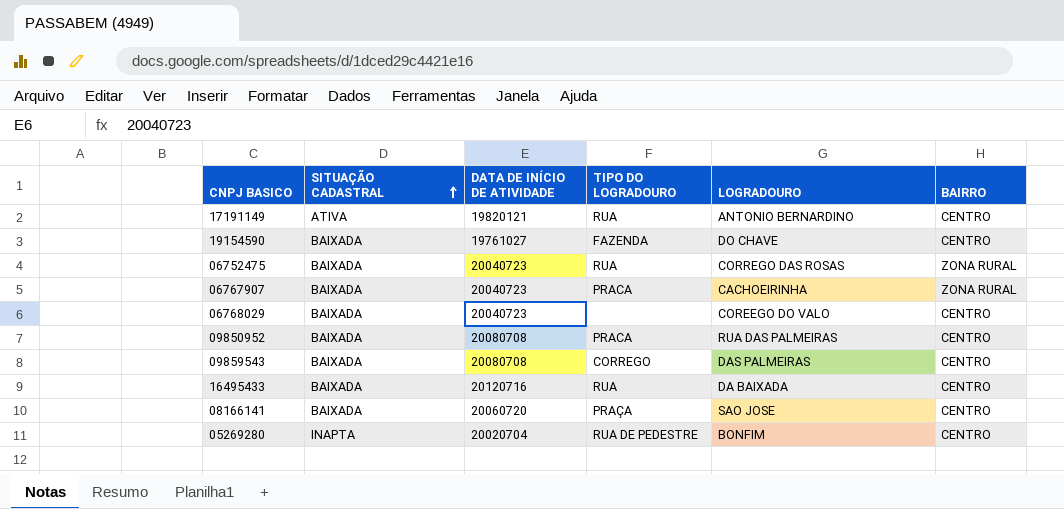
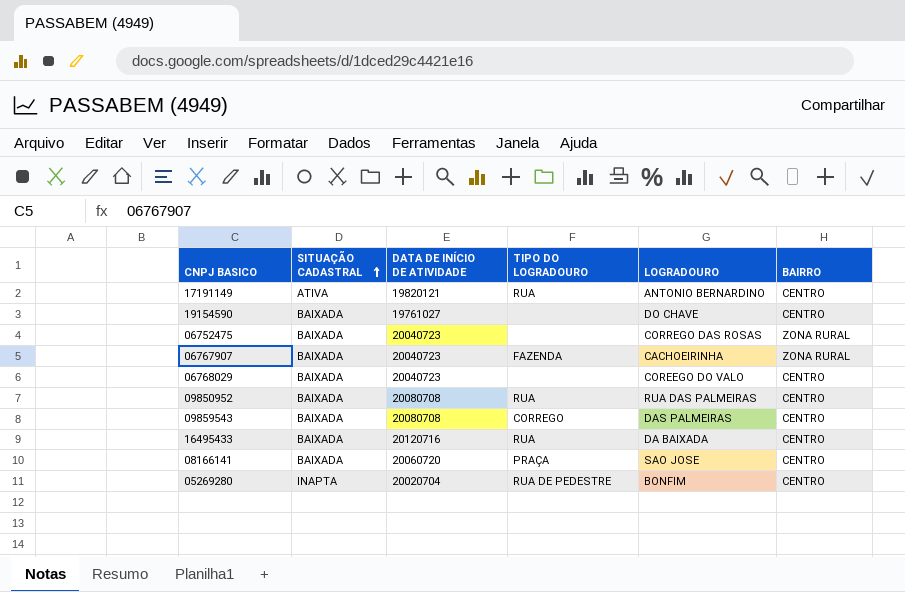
19154590 | TIPO DO LOGRADOURO: FAZENDA -> none
06752475 | TIPO DO LOGRADOURO: RUA -> none
06767907 | TIPO DO LOGRADOURO: PRACA -> FAZENDA
09850952 | TIPO DO LOGRADOURO: PRACA -> RUA

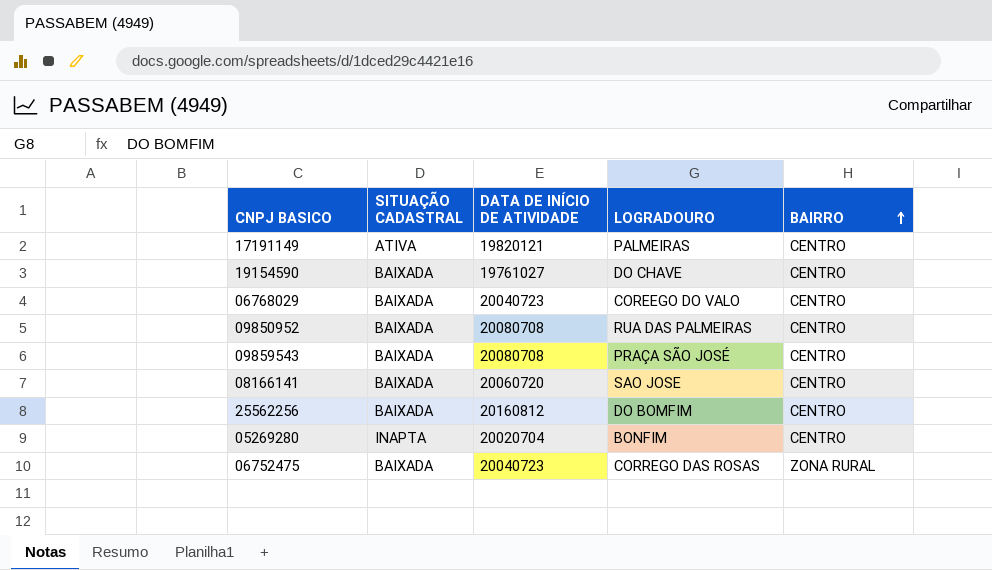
row order: SITUAÇÃO CADASTRAL ascending -> BAIRRO ascending
column TIPO DO LOGRADOURO | position: 4 -> none
row 06767907: BAIXADA | 20040723 | FAZENDA | CACHOEIRINHA | ZONA RURAL -> none
row 16495433: BAIXADA | 20120716 | RUA | DA BAIXADA | CENTRO -> none
17191149 | LOGRADOURO: ANTONIO BERNARDINO -> PALMEIRAS
09859543 | LOGRADOURO: DAS PALMEIRAS -> PRAÇA SÃO JOSÉ
row 25562256: none -> BAIXADA | 20160812 | DO BOMFIM | CENTRO

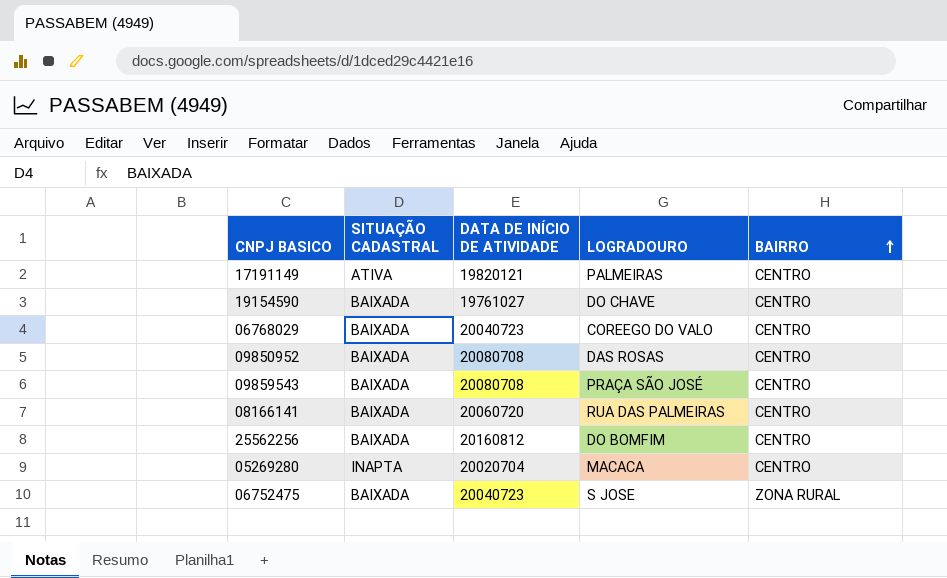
09850952 | LOGRADOURO: RUA DAS PALMEIRAS -> DAS ROSAS
08166141 | LOGRADOURO: SAO JOSE -> RUA DAS PALMEIRAS
05269280 | LOGRADOURO: BONFIM -> MACACA
06752475 | LOGRADOURO: CORREGO DAS ROSAS -> S JOSE

